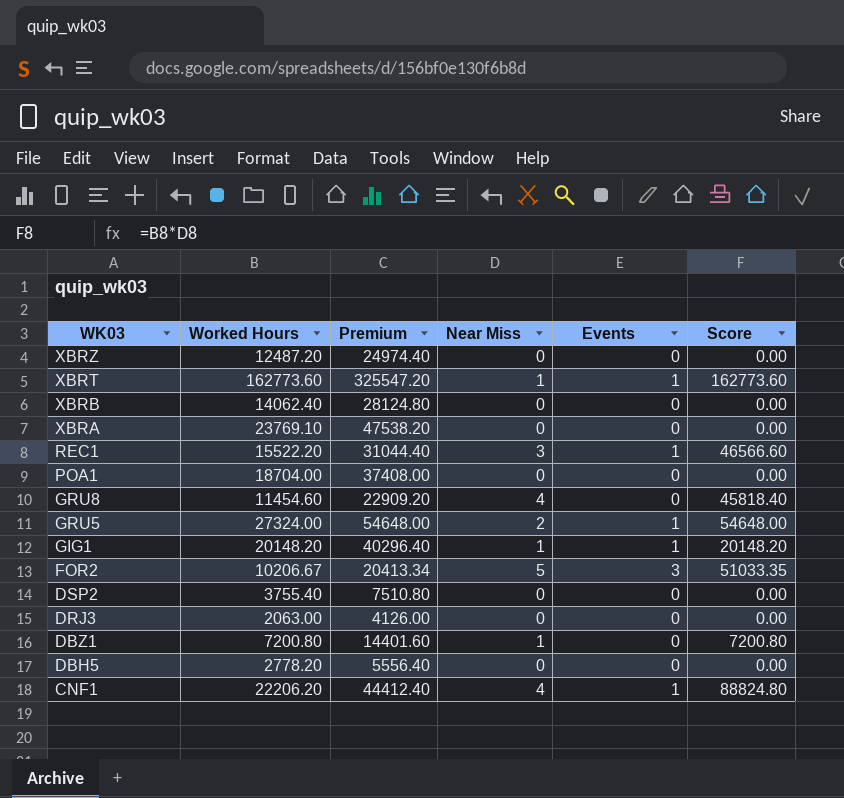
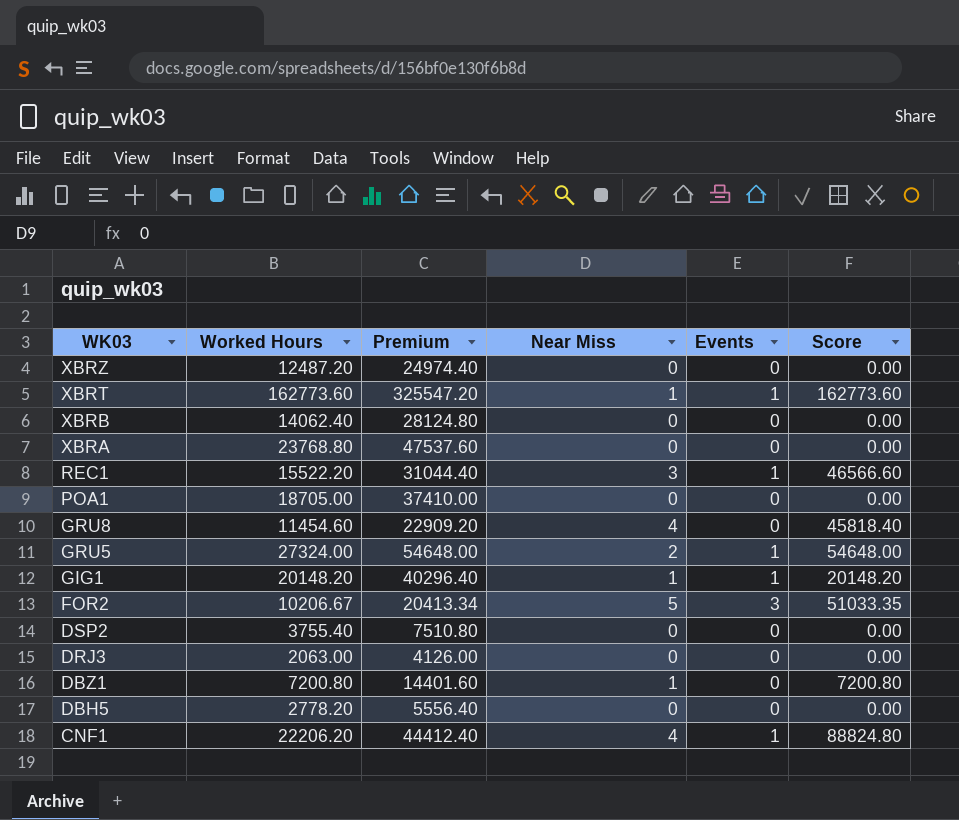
XBRA | Worked Hours: 23769.10 -> 23768.80
XBRA | Premium: 47538.20 -> 47537.60
POA1 | Worked Hours: 18704.00 -> 18705.00
POA1 | Premium: 37408.00 -> 37410.00

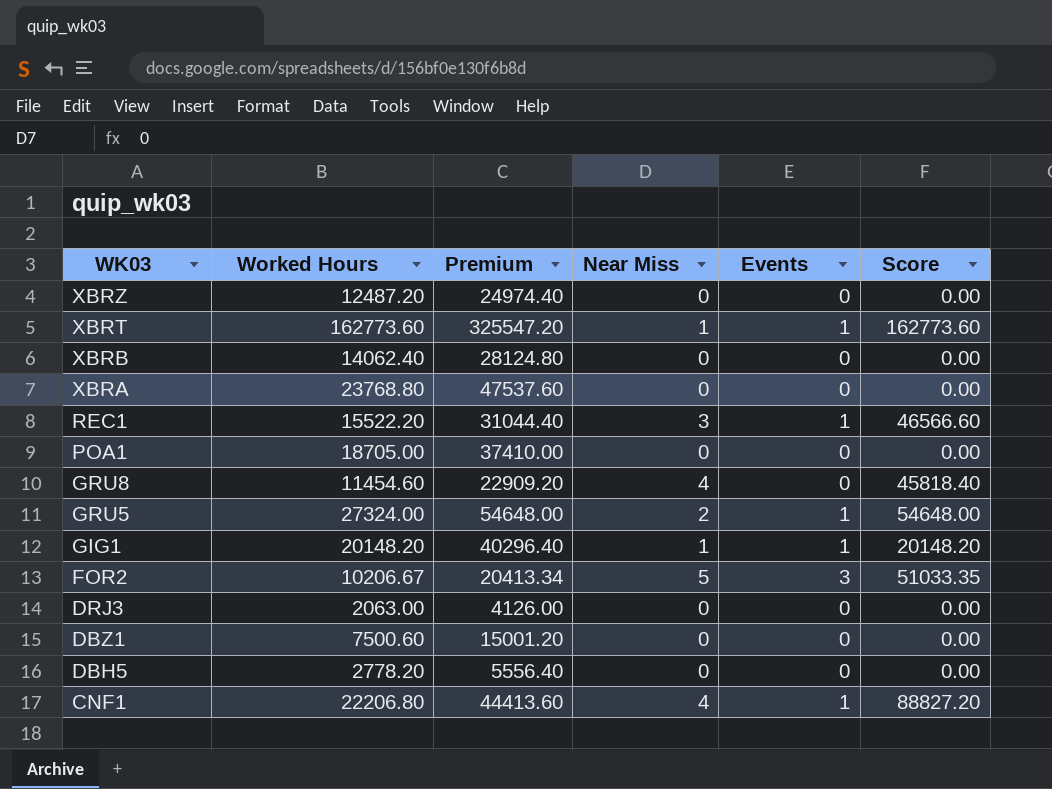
row DSP2: 3755.40 | 7510.80 | 0 | 0 | 0.00 -> none
DBZ1 | Worked Hours: 7200.80 -> 7500.60
DBZ1 | Premium: 14401.60 -> 15001.20
DBZ1 | Near Miss: 1 -> 0
DBZ1 | Score: 7200.80 -> 0.00
CNF1 | Worked Hours: 22206.20 -> 22206.80
CNF1 | Premium: 44412.40 -> 44413.60
CNF1 | Score: 88824.80 -> 88827.20

